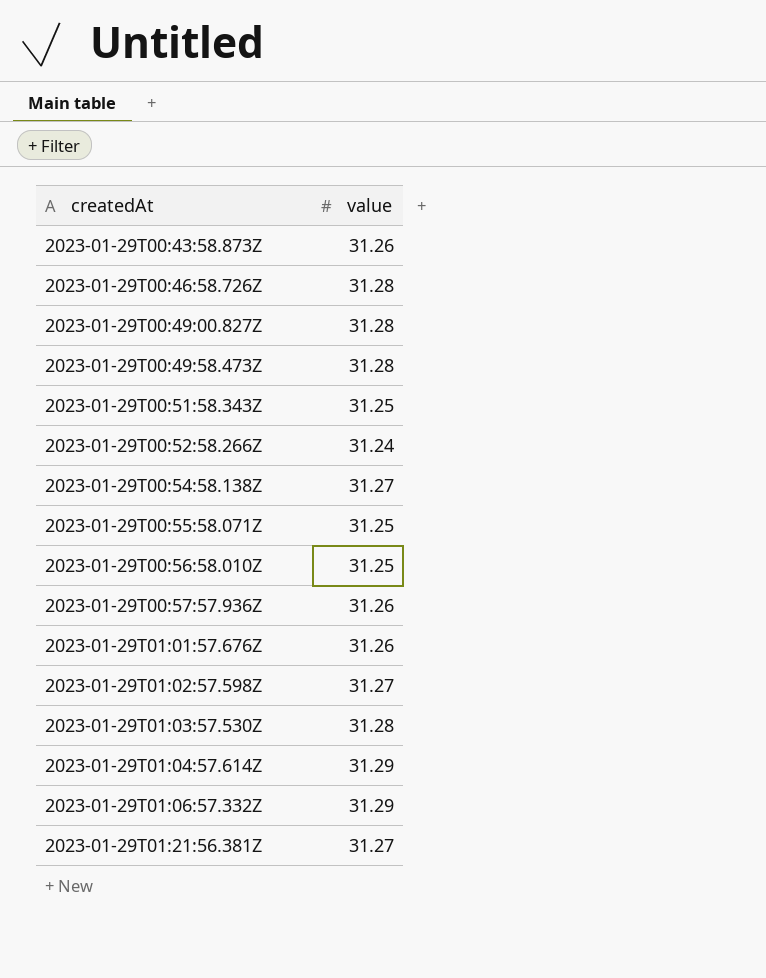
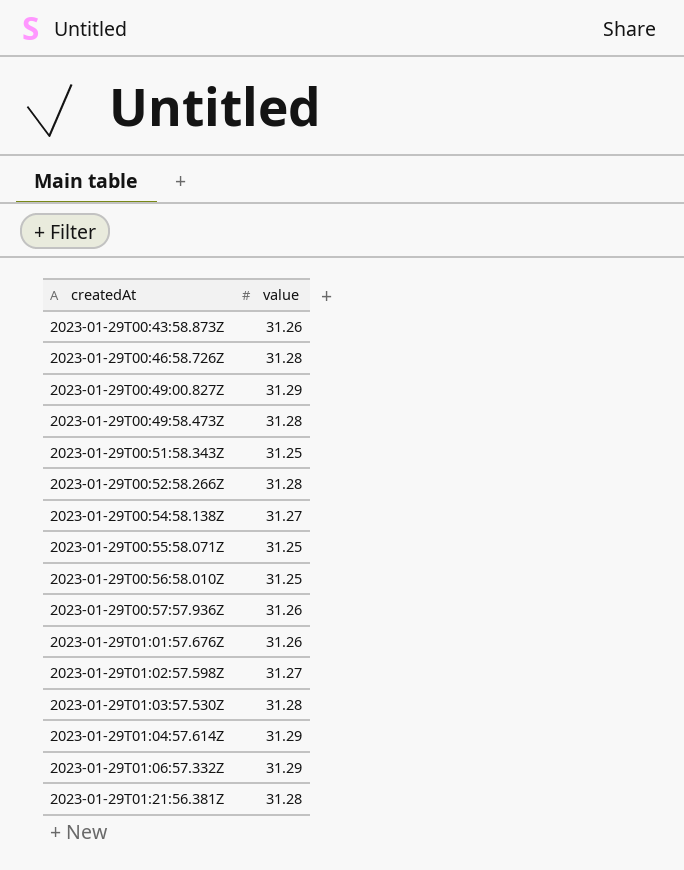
2023-01-29T00:49:00.827Z | value: 31.28 -> 31.29
2023-01-29T00:52:58.266Z | value: 31.24 -> 31.28
2023-01-29T01:21:56.381Z | value: 31.27 -> 31.28

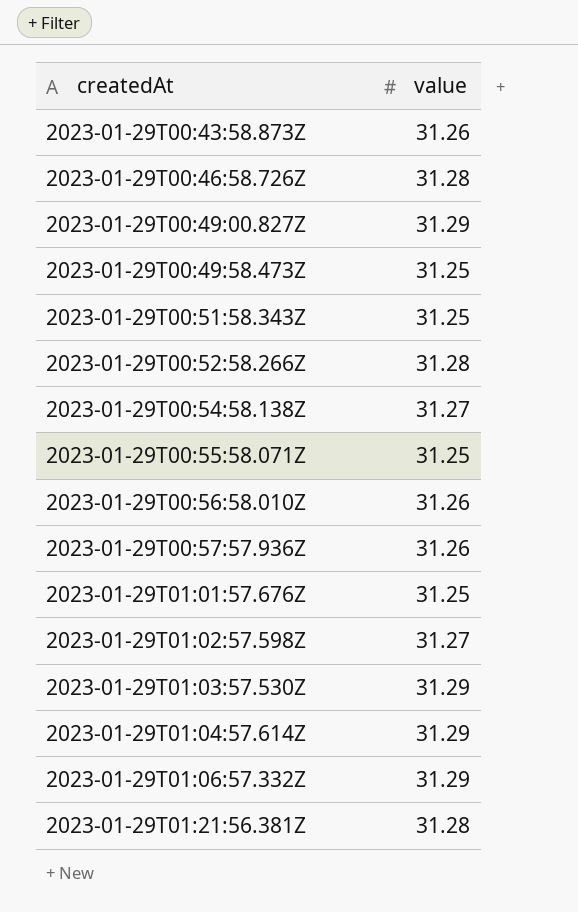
2023-01-29T00:49:58.473Z | value: 31.28 -> 31.25
2023-01-29T00:56:58.010Z | value: 31.25 -> 31.26
2023-01-29T01:01:57.676Z | value: 31.26 -> 31.25
2023-01-29T01:03:57.530Z | value: 31.28 -> 31.29

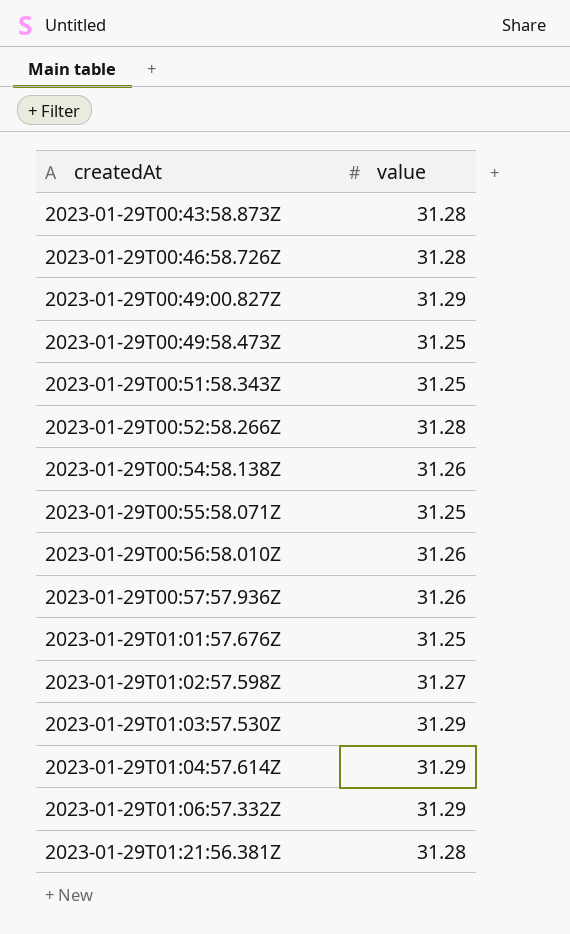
2023-01-29T00:43:58.873Z | value: 31.26 -> 31.28
2023-01-29T00:54:58.138Z | value: 31.27 -> 31.26

